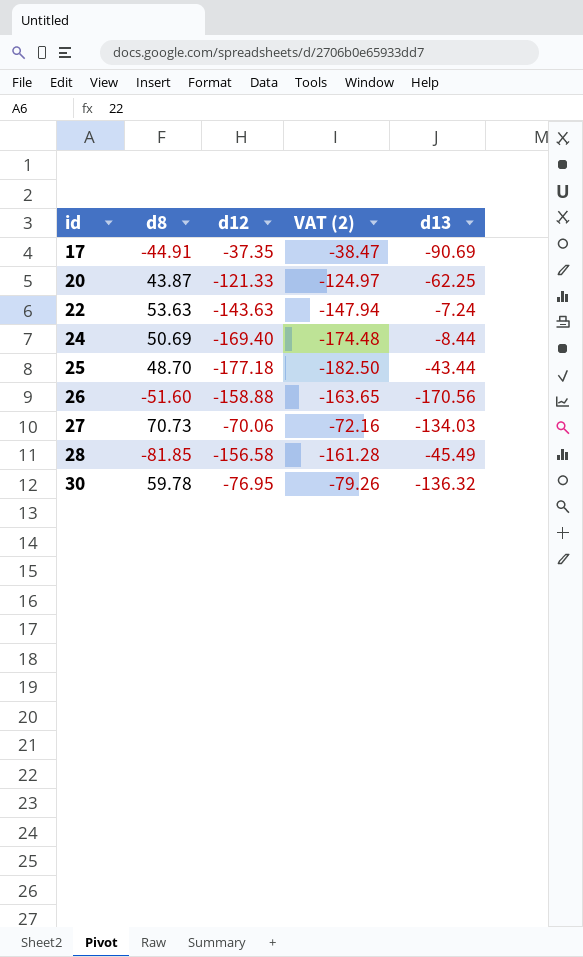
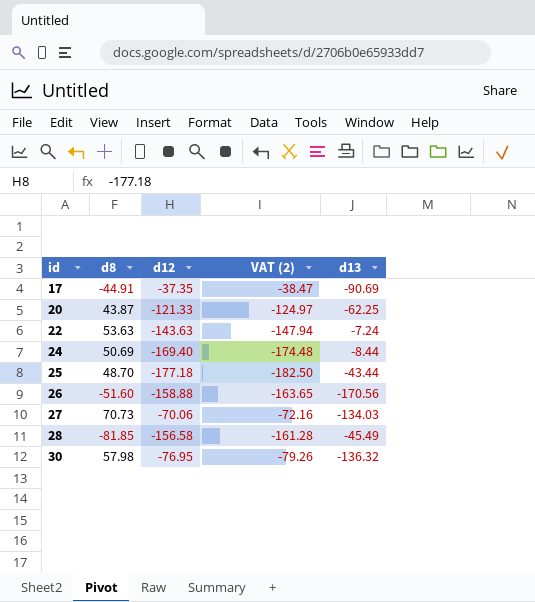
30 | d8: 59.78 -> 57.98

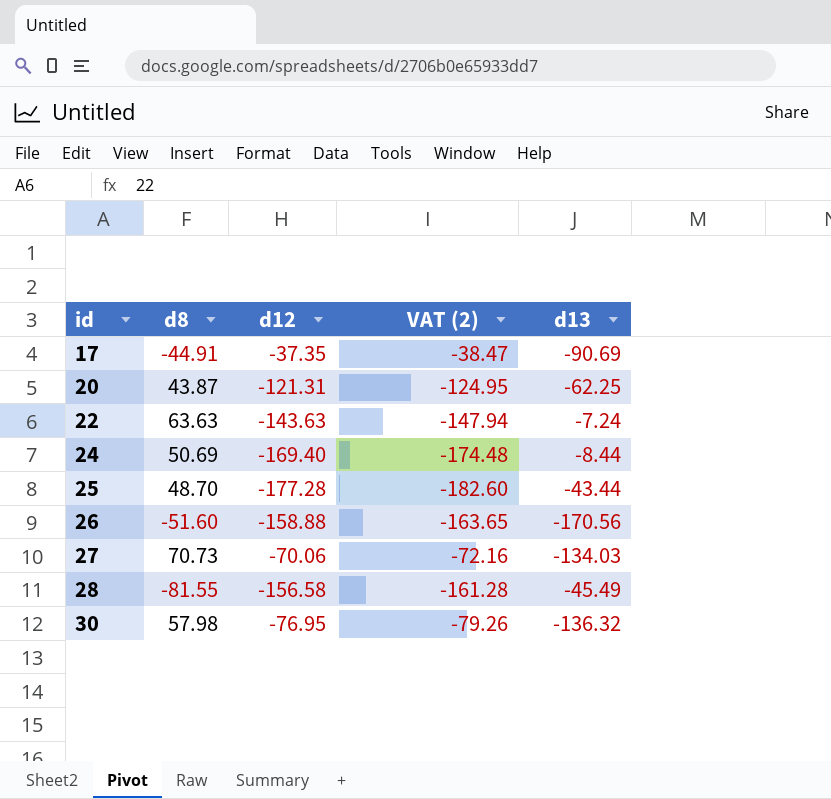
20 | d12: -121.33 -> -121.31
20 | VAT (2): -124.97 -> -124.95
22 | d8: 53.63 -> 63.63
25 | d12: -177.18 -> -177.28
25 | VAT (2): -182.50 -> -182.60
28 | d8: -81.85 -> -81.55

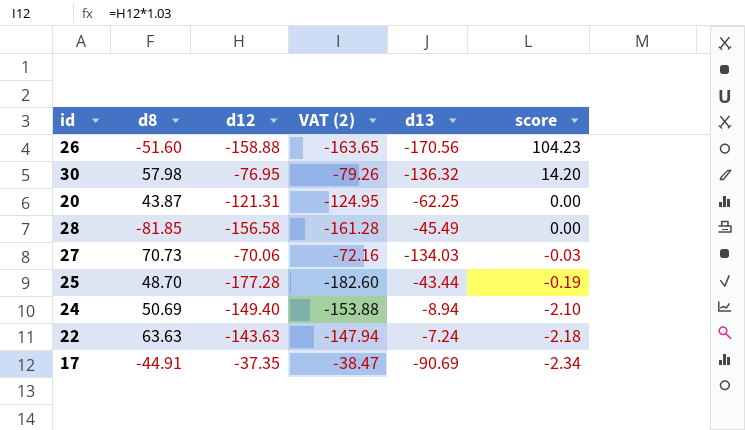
row order: id ascending -> score descending
column score | position: none -> 6
28 | d8: -81.55 -> -81.85
24 | d12: -169.40 -> -149.40
24 | VAT (2): -174.48 -> -153.88
24 | d13: -8.44 -> -8.94

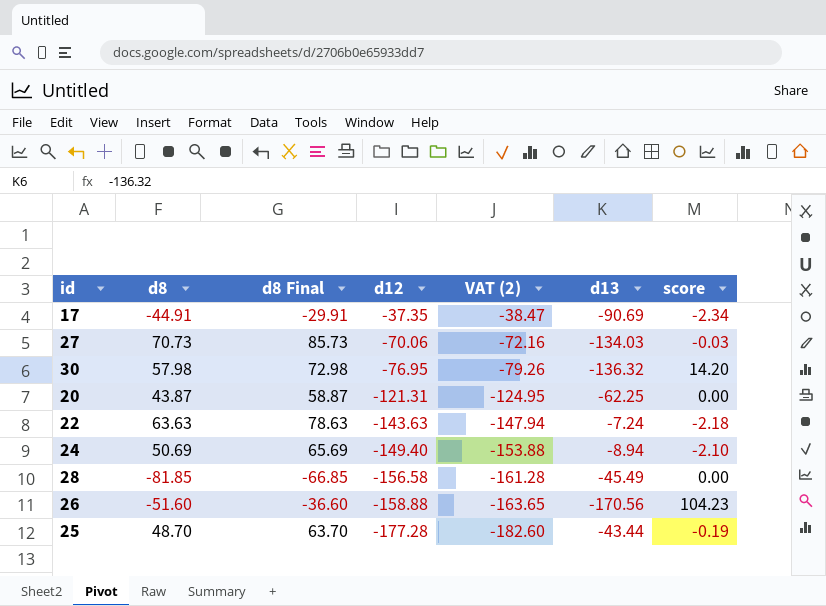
row order: score descending -> d12 descending
column d8 Final | formula: none -> [d8] + 15

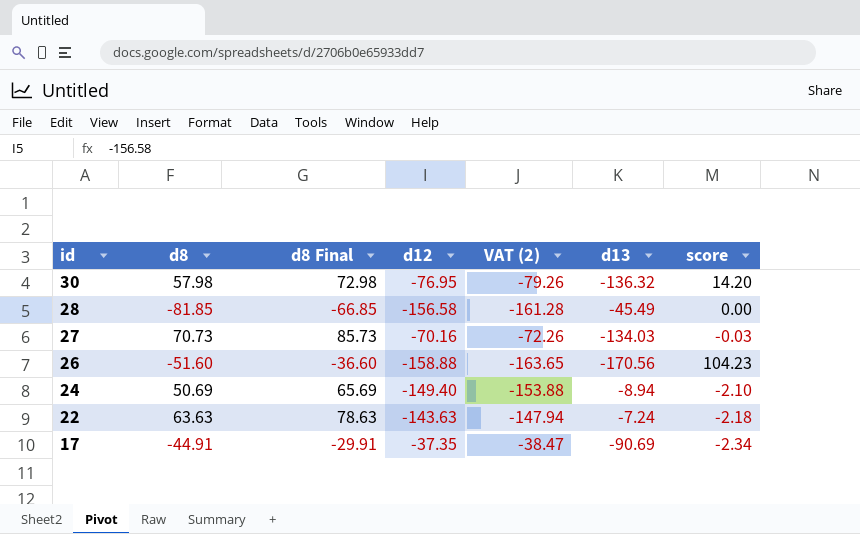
row order: d12 descending -> id descending
row 20: 43.87 | 58.87 | -121.31 | -124.95 | -62.25 | 0.00 -> none
row 25: 48.70 | 63.70 | -177.28 | -182.60 | -43.44 | -0.19 -> none
27 | d12: -70.06 -> -70.16
27 | VAT (2): -72.16 -> -72.26

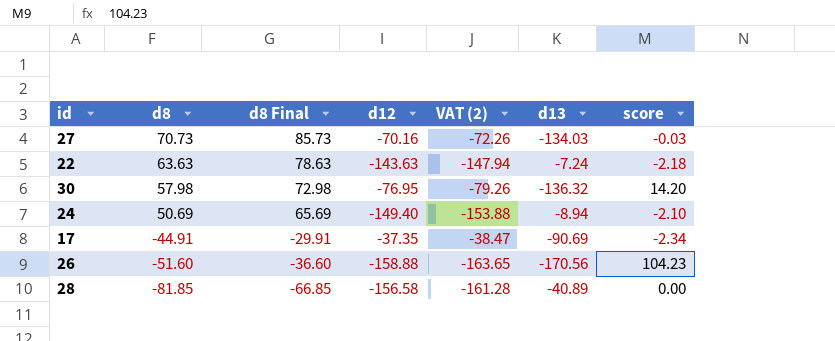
row order: id descending -> d8 descending
28 | d13: -45.49 -> -40.89

